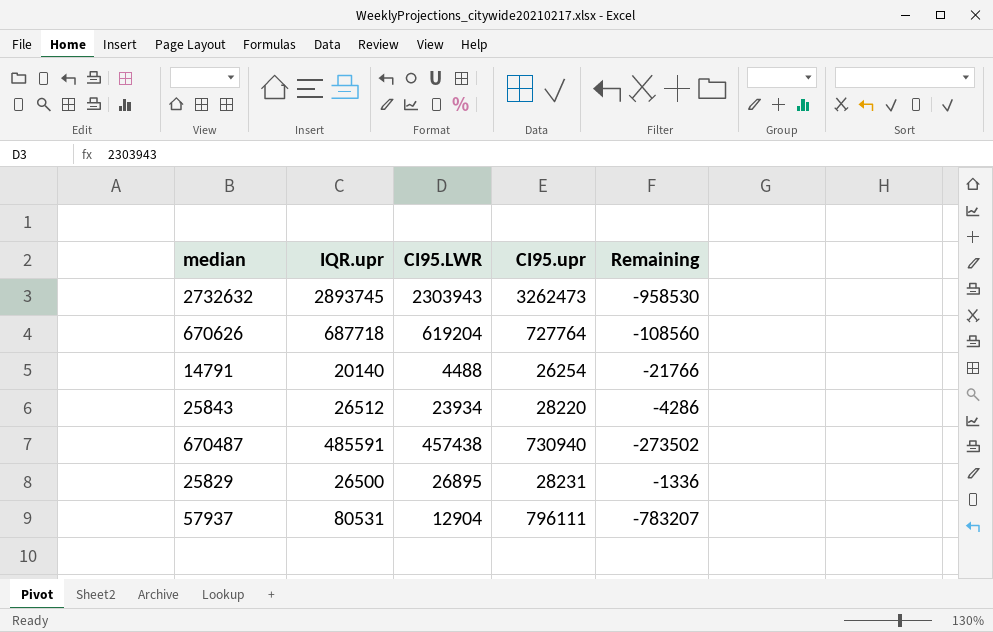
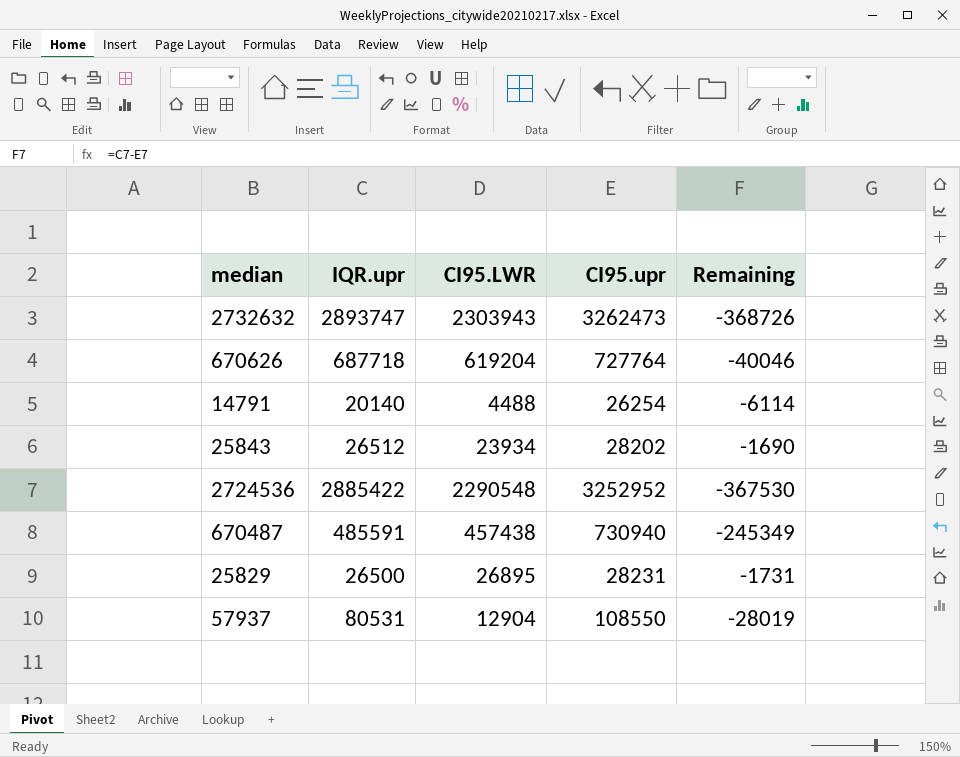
column Remaining | formula: [CI95.LWR] - [CI95.upr] -> [IQR.upr] - [CI95.upr]
2732632 | IQR.upr: 2893745 -> 2893747
25843 | CI95.upr: 28220 -> 28202
row 2724536: none -> 2885422 | 2290548 | 3252952 | -367530
57937 | CI95.upr: 796111 -> 108550

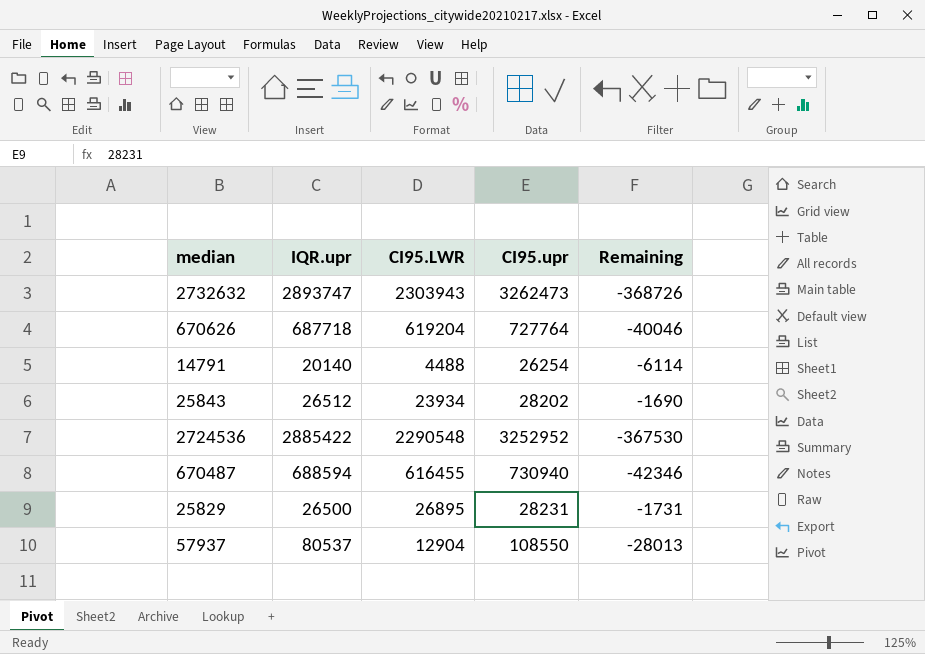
670487 | IQR.upr: 485591 -> 688594
670487 | CI95.LWR: 457438 -> 616455
670487 | Remaining: -245349 -> -42346
57937 | IQR.upr: 80531 -> 80537
57937 | Remaining: -28019 -> -28013

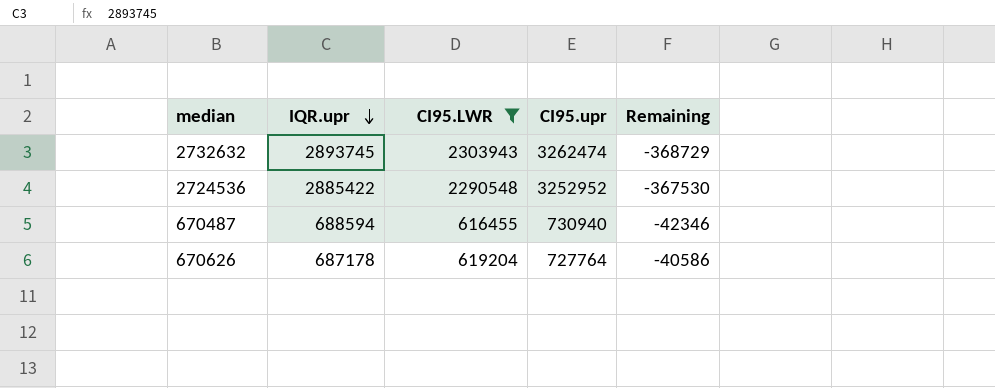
filter: none -> CI95.LWR >= 616455
row order: none -> IQR.upr descending
2732632 | IQR.upr: 2893747 -> 2893745
2732632 | CI95.upr: 3262473 -> 3262474
2732632 | Remaining: -368726 -> -368729
670626 | IQR.upr: 687718 -> 687178
670626 | Remaining: -40046 -> -40586

